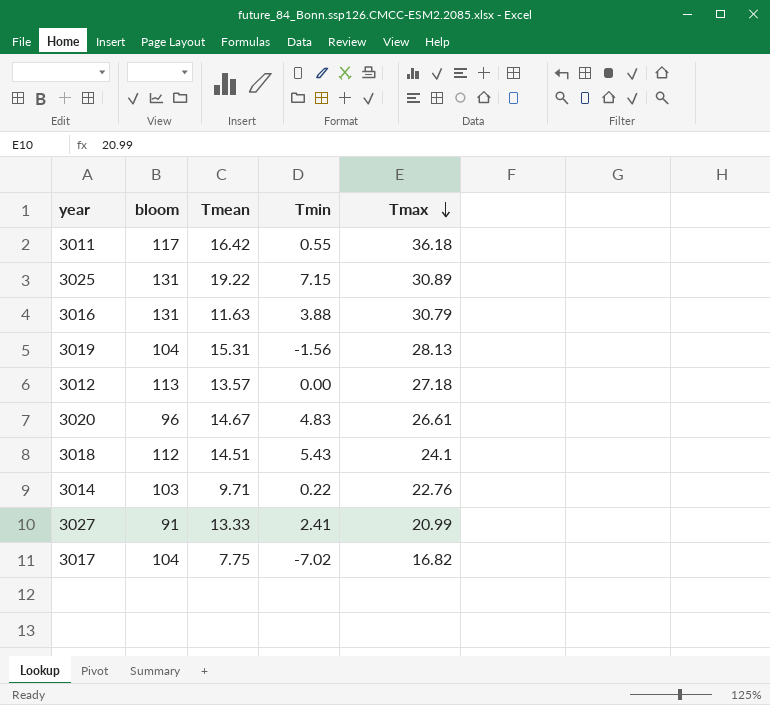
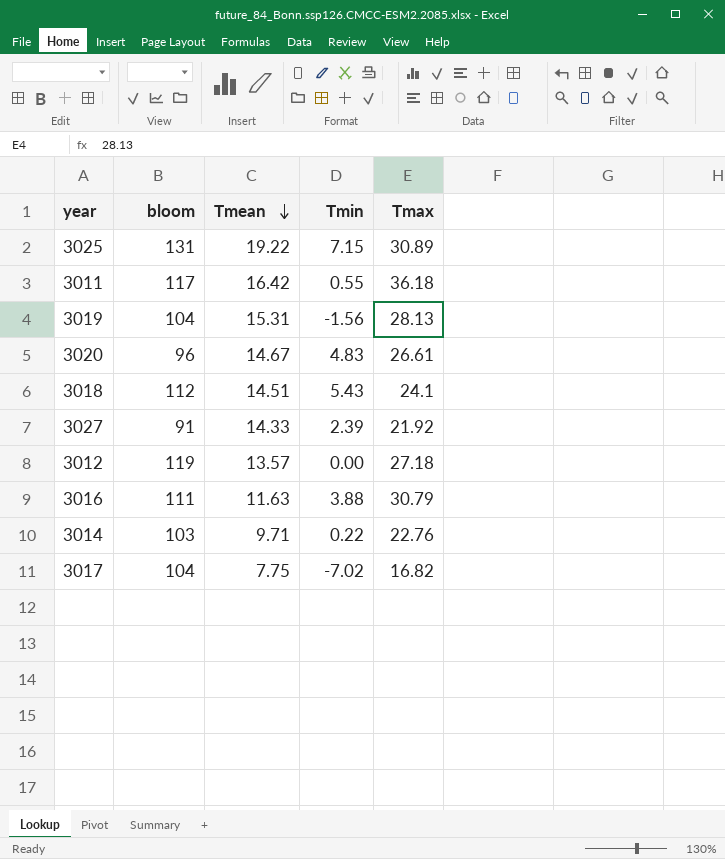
row order: Tmax descending -> Tmean descending
3027 | Tmean: 13.33 -> 14.33
3027 | Tmin: 2.41 -> 2.39
3027 | Tmax: 20.99 -> 21.92
3012 | bloom: 113 -> 119
3016 | bloom: 131 -> 111

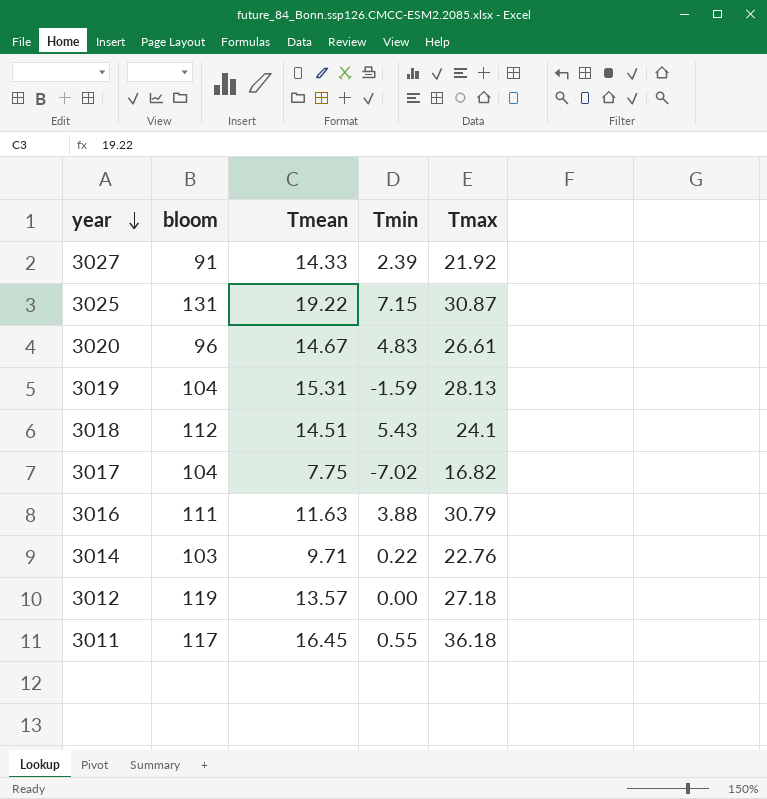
row order: Tmean descending -> year descending
3025 | Tmax: 30.89 -> 30.87
3019 | Tmin: -1.56 -> -1.59
3011 | Tmean: 16.42 -> 16.45

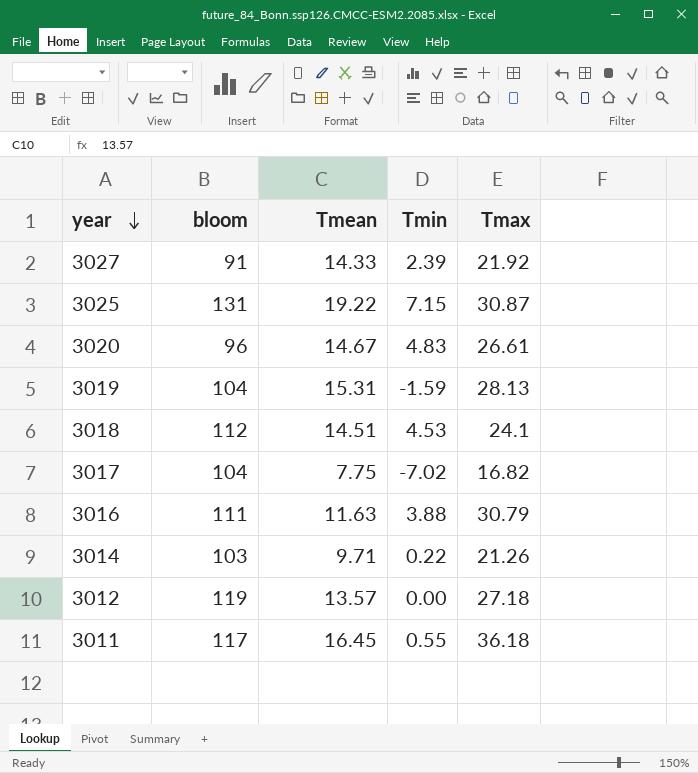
3018 | Tmin: 5.43 -> 4.53
3014 | Tmax: 22.76 -> 21.26

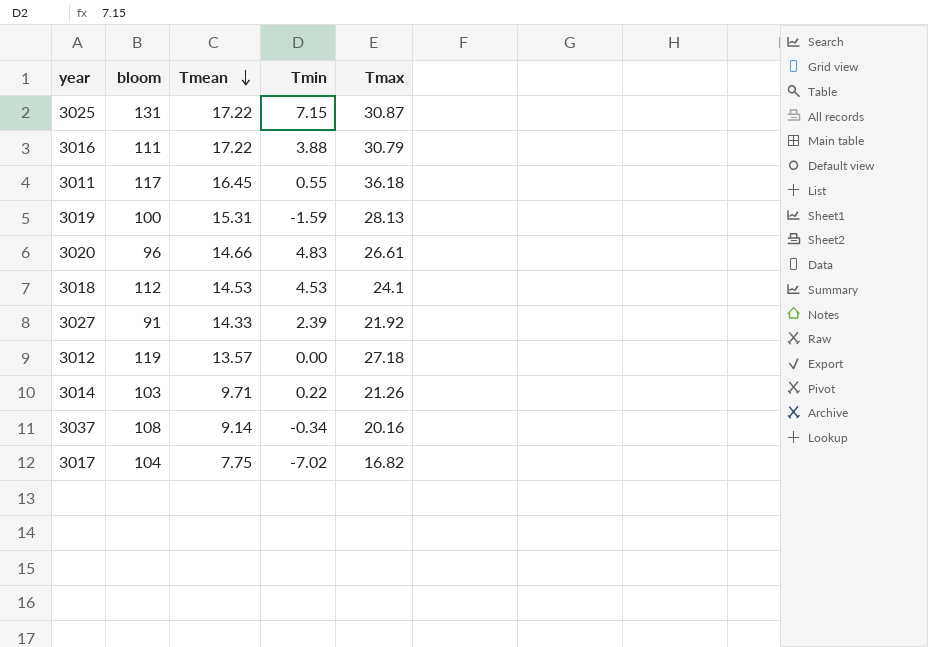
row order: year descending -> Tmean descending
3025 | Tmean: 19.22 -> 17.22
3016 | Tmean: 11.63 -> 17.22
3019 | bloom: 104 -> 100
3020 | Tmean: 14.67 -> 14.66
3018 | Tmean: 14.51 -> 14.53
row 3037: none -> 108 | 9.14 | -0.34 | 20.16

